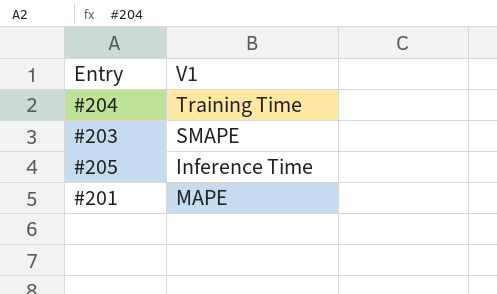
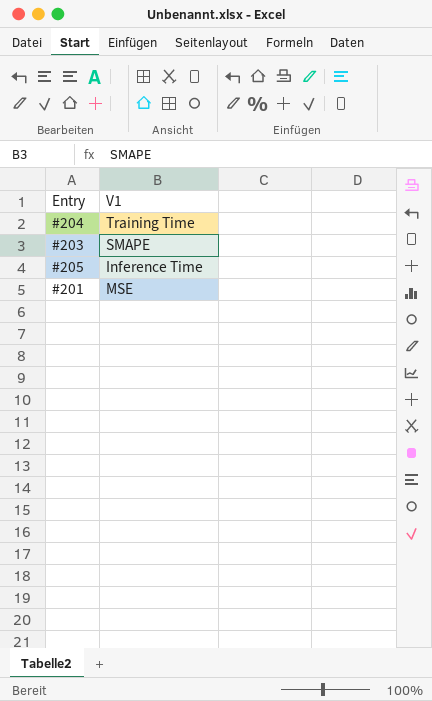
#201 | V1: MAPE -> MSE

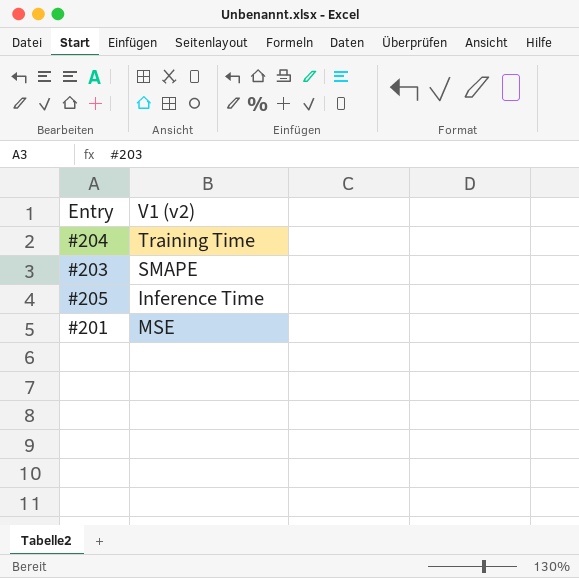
column name: V1 -> V1 (v2)

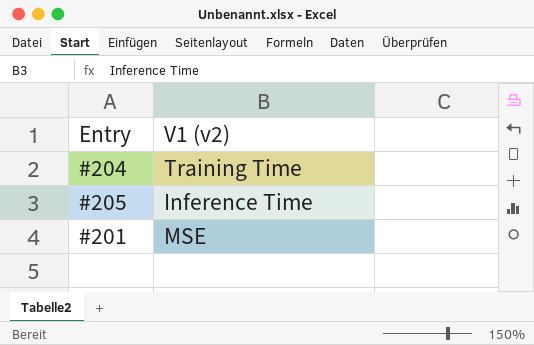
row #203: SMAPE -> none

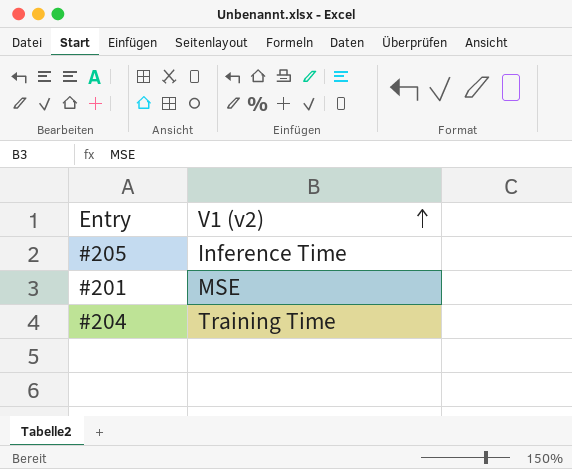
row order: none -> V1 (v2) ascending

